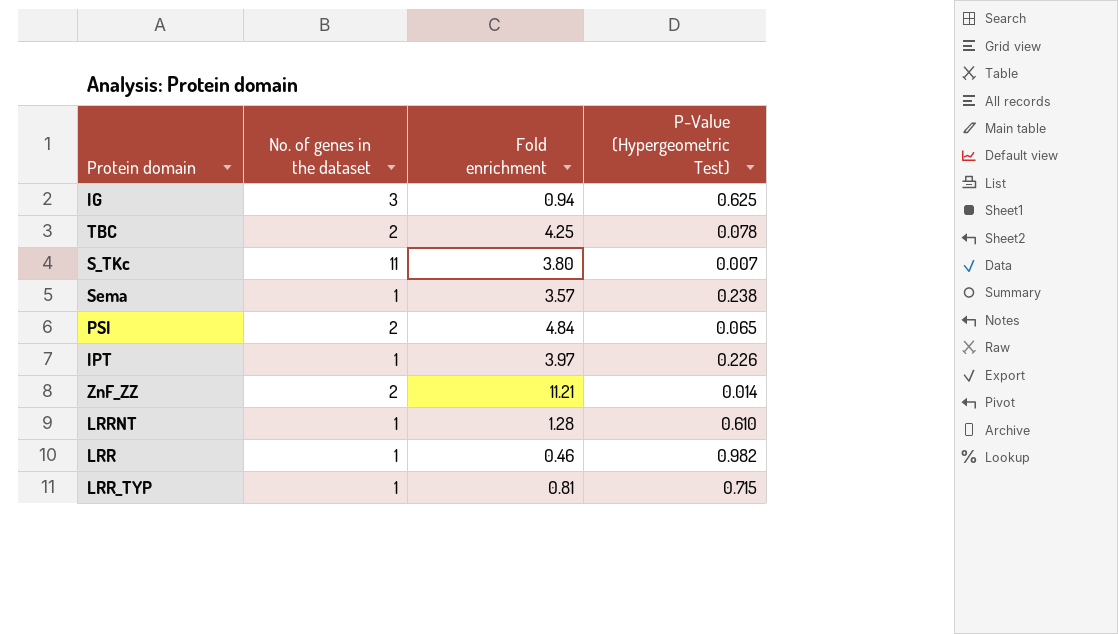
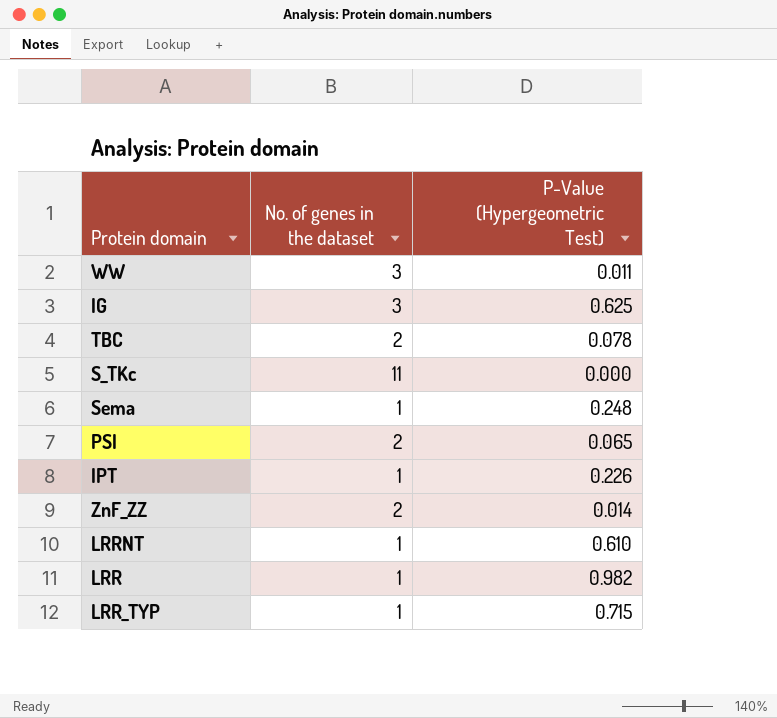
column Fold enrichment | position: 3 -> none
row WW: none -> 3 | 0.011
S_TKc | P-Value (Hypergeometric Test): 0.007 -> 0.000
Sema | P-Value (Hypergeometric Test): 0.238 -> 0.248

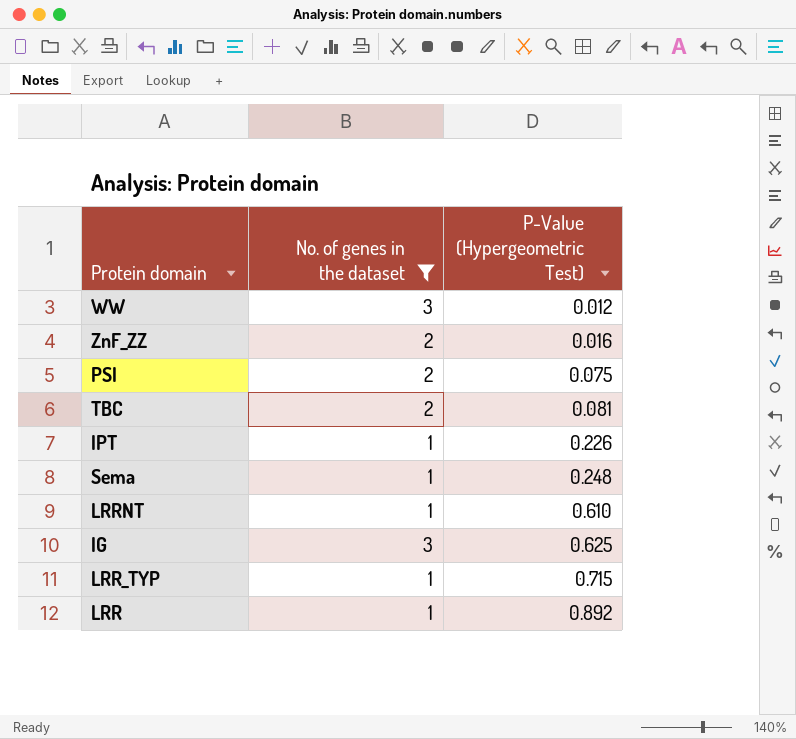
filter: none -> No. of genes in the dataset != 11
row order: none -> P-Value (Hypergeometric Test) ascending
WW | P-Value (Hypergeometric Test): 0.011 -> 0.012
ZnF_ZZ | P-Value (Hypergeometric Test): 0.014 -> 0.016
PSI | P-Value (Hypergeometric Test): 0.065 -> 0.075
TBC | P-Value (Hypergeometric Test): 0.078 -> 0.081
LRR | P-Value (Hypergeometric Test): 0.982 -> 0.892

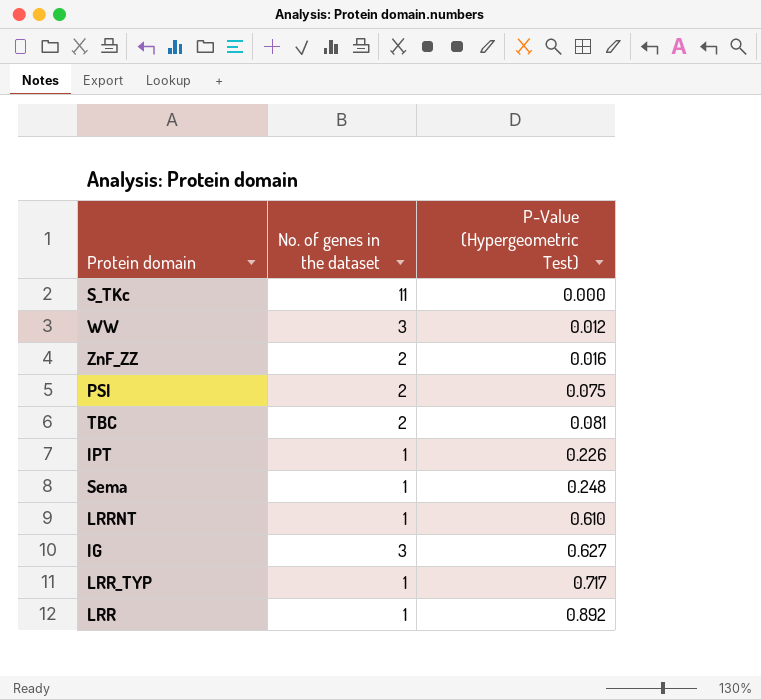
filter: No. of genes in the dataset != 11 -> none
IG | P-Value (Hypergeometric Test): 0.625 -> 0.627
LRR_TYP | P-Value (Hypergeometric Test): 0.715 -> 0.717

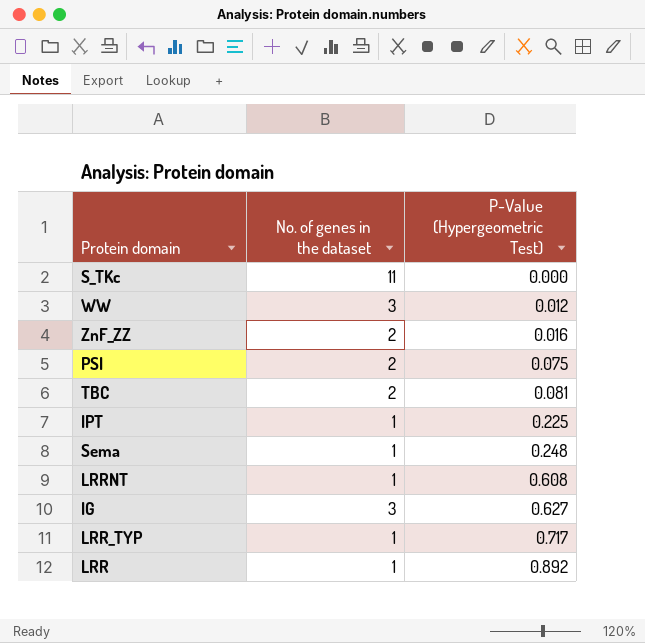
IPT | P-Value (Hypergeometric Test): 0.226 -> 0.225
LRRNT | P-Value (Hypergeometric Test): 0.610 -> 0.608

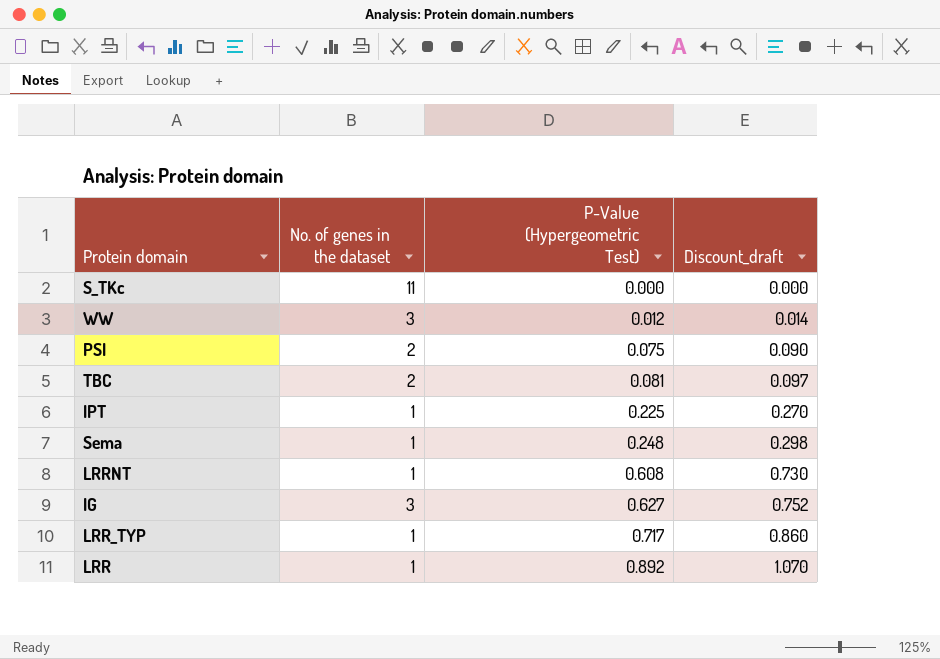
column Discount_draft | formula: none -> [P-Value (Hypergeometric Test)] * 1.2
row ZnF_ZZ: 2 | 0.016 -> none

